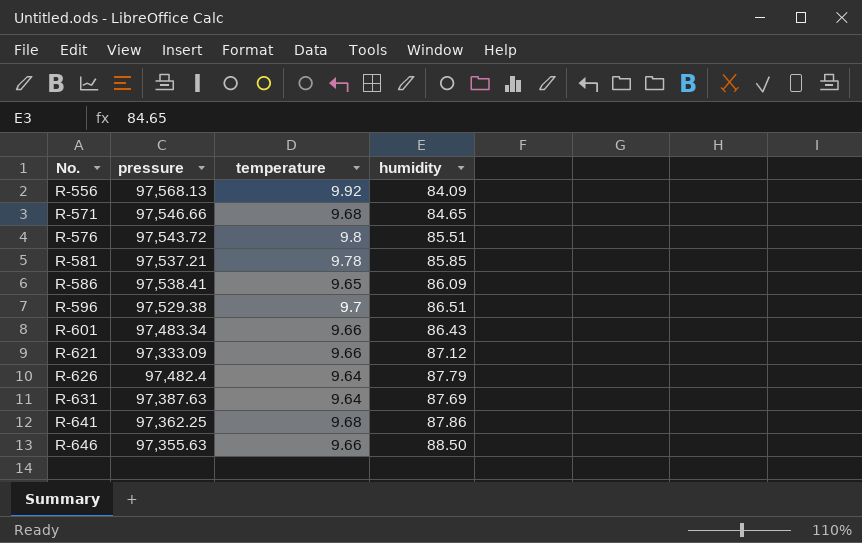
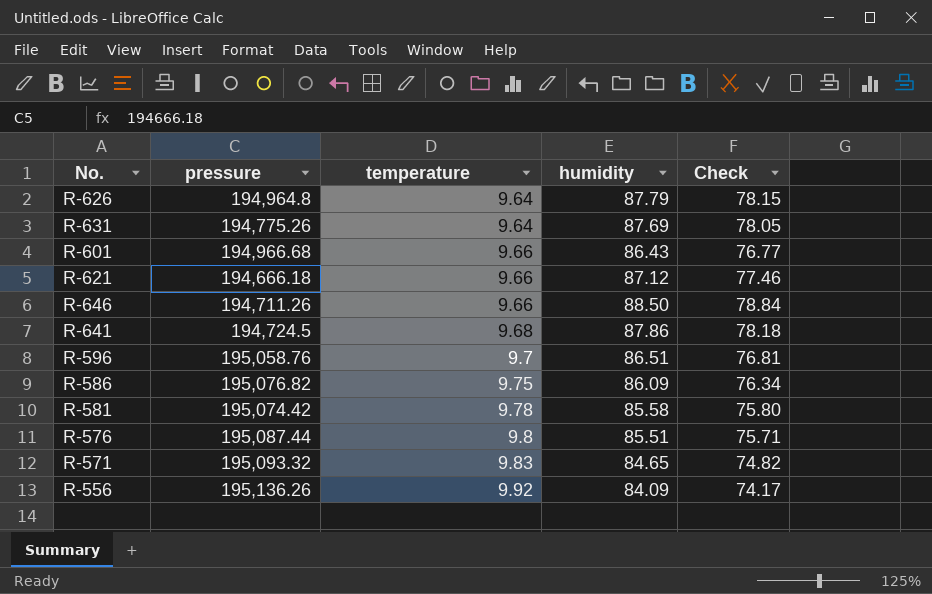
row order: No. ascending -> temperature ascending
column Check | formula: none -> [humidity] - [temperature]
R-626 | pressure: 97,482.4 -> 194,964.8
R-631 | pressure: 97,387.63 -> 194,775.26
R-601 | pressure: 97,483.34 -> 194,966.68
R-621 | pressure: 97,333.09 -> 194,666.18
R-646 | pressure: 97,355.63 -> 194,711.26
R-641 | pressure: 97,362.25 -> 194,724.5
R-596 | pressure: 97,529.38 -> 195,058.76
R-586 | pressure: 97,538.41 -> 195,076.82
R-586 | temperature: 9.65 -> 9.75
R-581 | pressure: 97,537.21 -> 195,074.42
R-581 | humidity: 85.85 -> 85.58
R-576 | pressure: 97,543.72 -> 195,087.44
R-571 | pressure: 97,546.66 -> 195,093.32
R-571 | temperature: 9.68 -> 9.83
R-556 | pressure: 97,568.13 -> 195,136.26

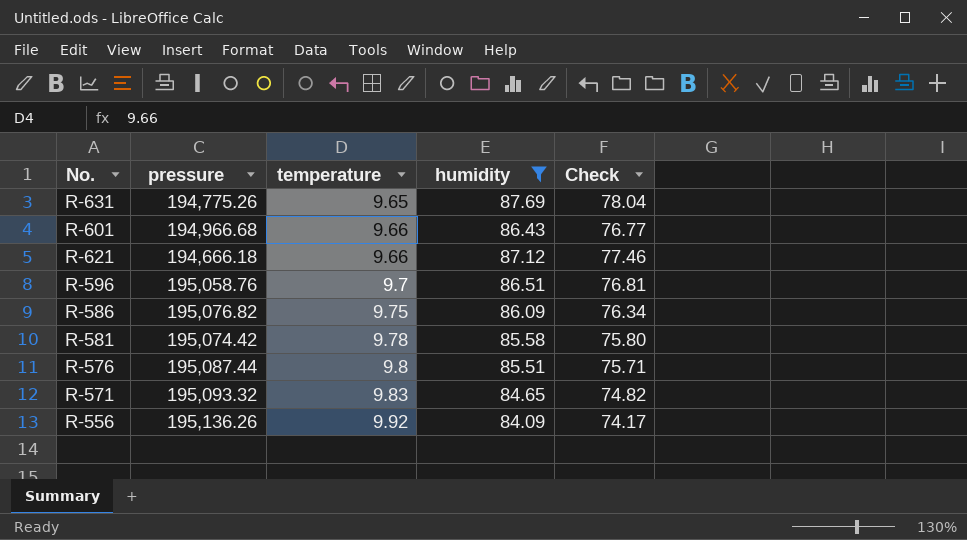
filter: none -> humidity <= 87.69
R-631 | temperature: 9.64 -> 9.65
R-631 | Check: 78.05 -> 78.04

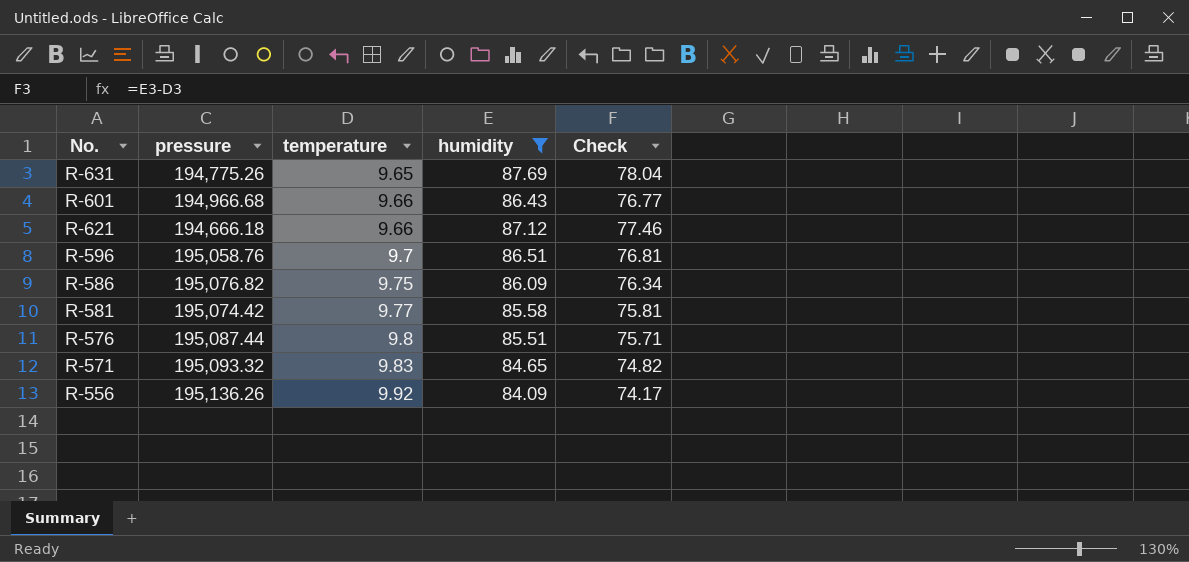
R-581 | temperature: 9.78 -> 9.77
R-581 | Check: 75.80 -> 75.81

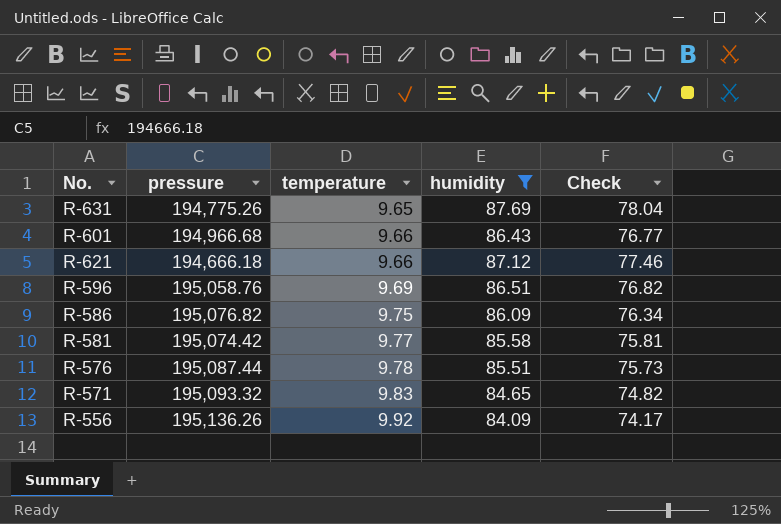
R-596 | temperature: 9.7 -> 9.69
R-596 | Check: 76.81 -> 76.82
R-576 | temperature: 9.8 -> 9.78
R-576 | Check: 75.71 -> 75.73

